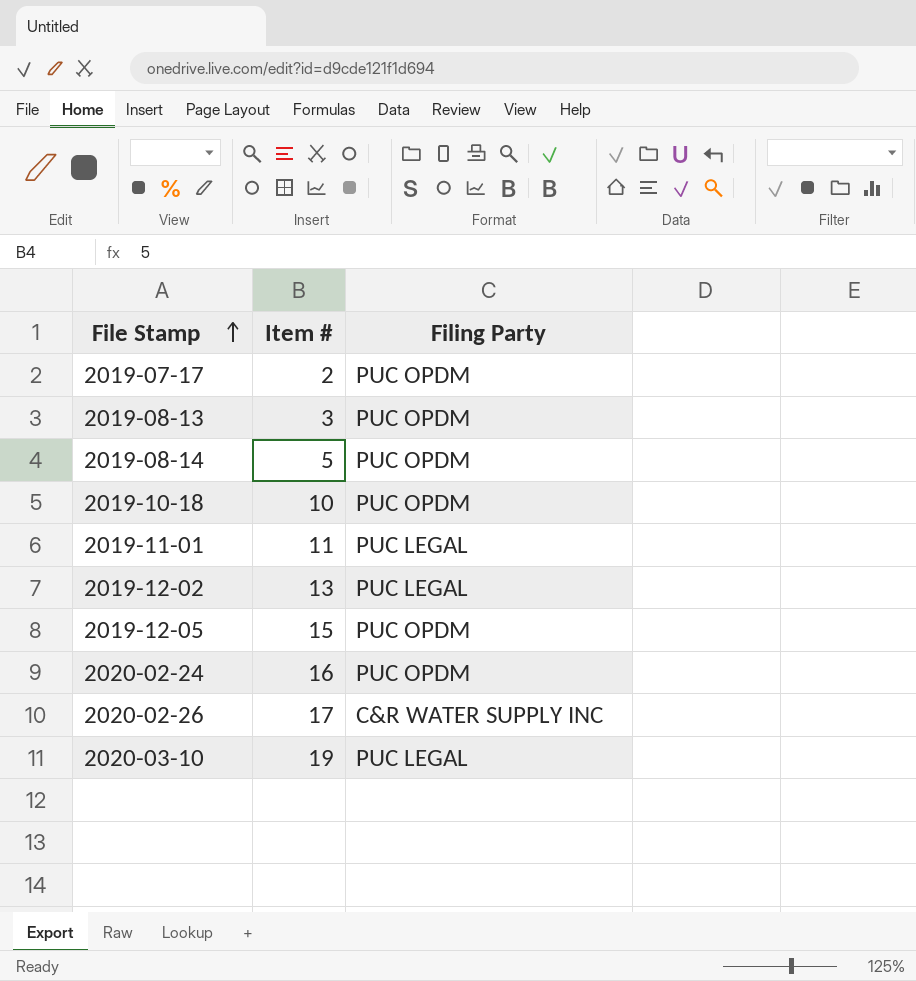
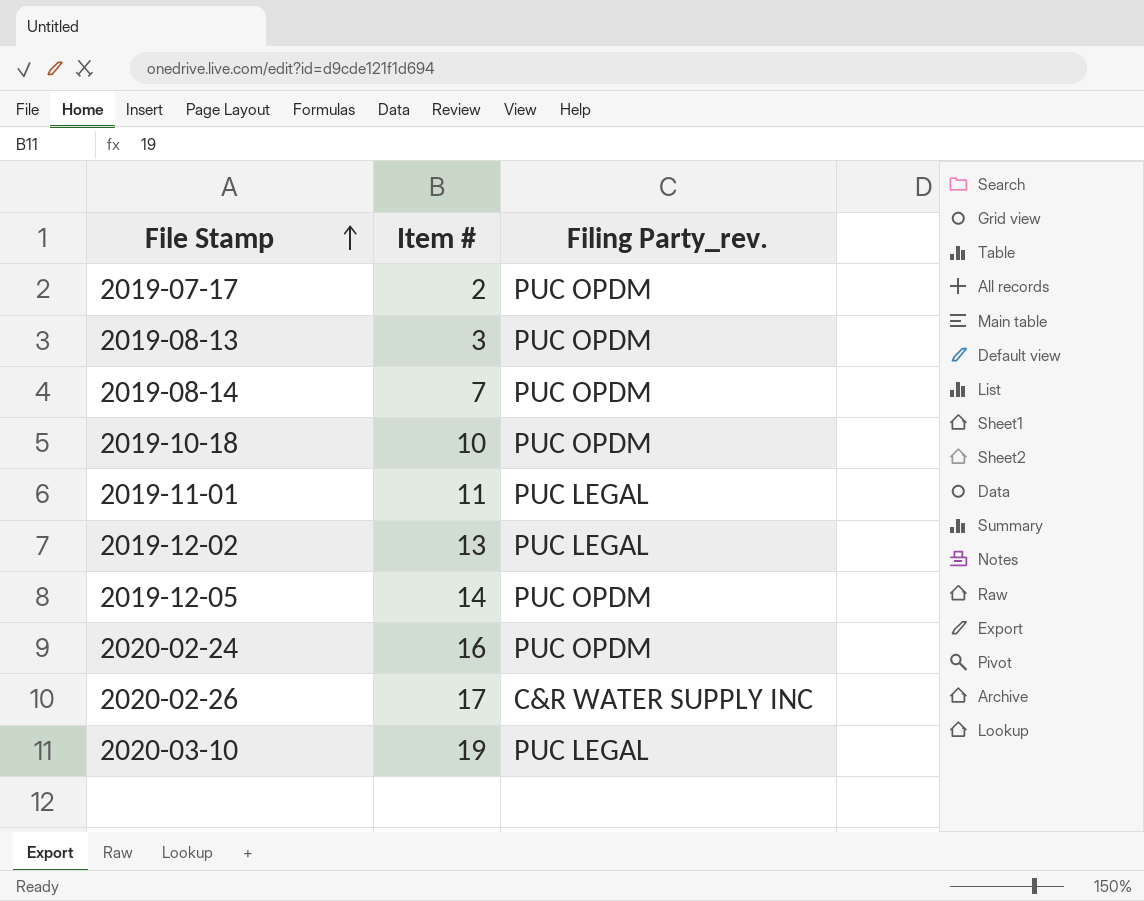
column name: Filing Party -> Filing Party_rev.
2019-08-14 | Item #: 5 -> 7
2019-12-05 | Item #: 15 -> 14

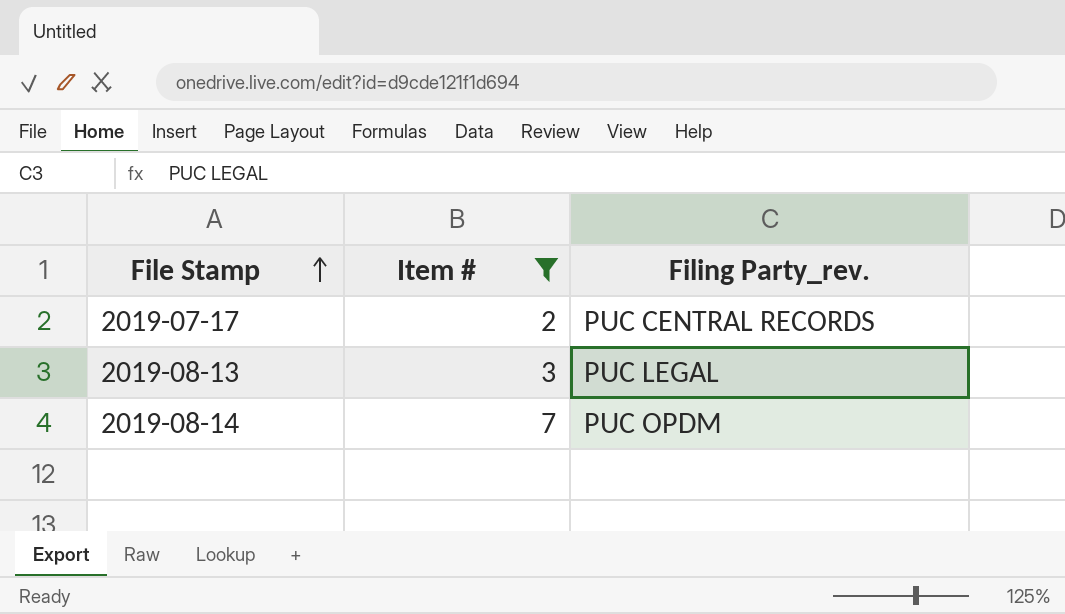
filter: none -> Item # <= 7
2019-07-17 | Filing Party_rev.: PUC OPDM -> PUC CENTRAL RECORDS
2019-08-13 | Filing Party_rev.: PUC OPDM -> PUC LEGAL

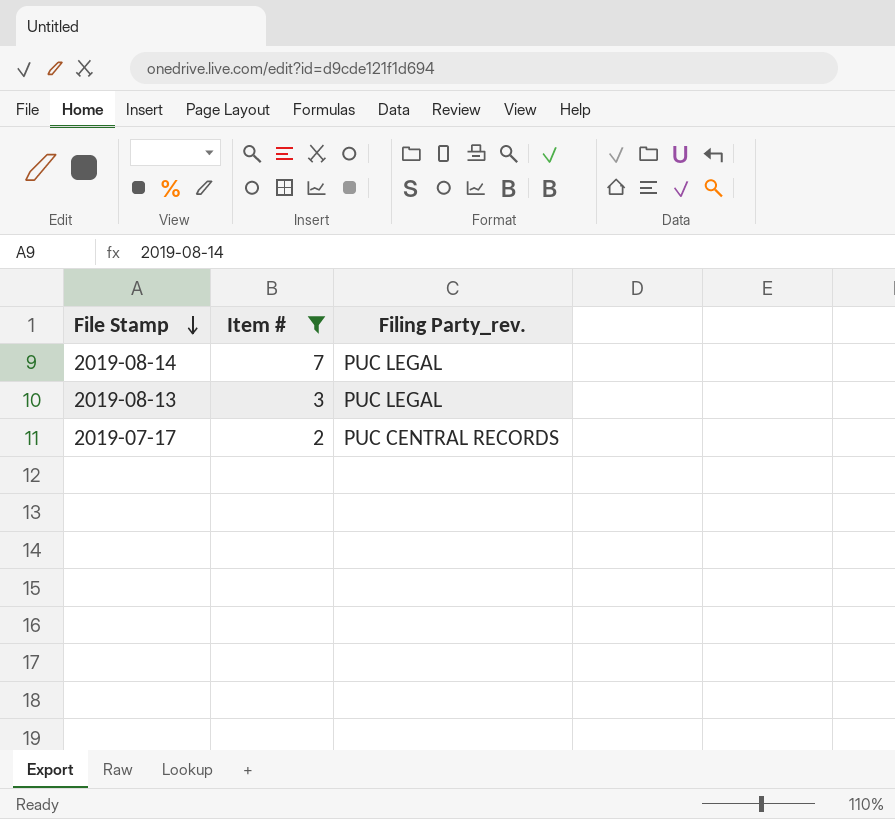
row order: File Stamp ascending -> File Stamp descending
2019-08-14 | Filing Party_rev.: PUC OPDM -> PUC LEGAL

